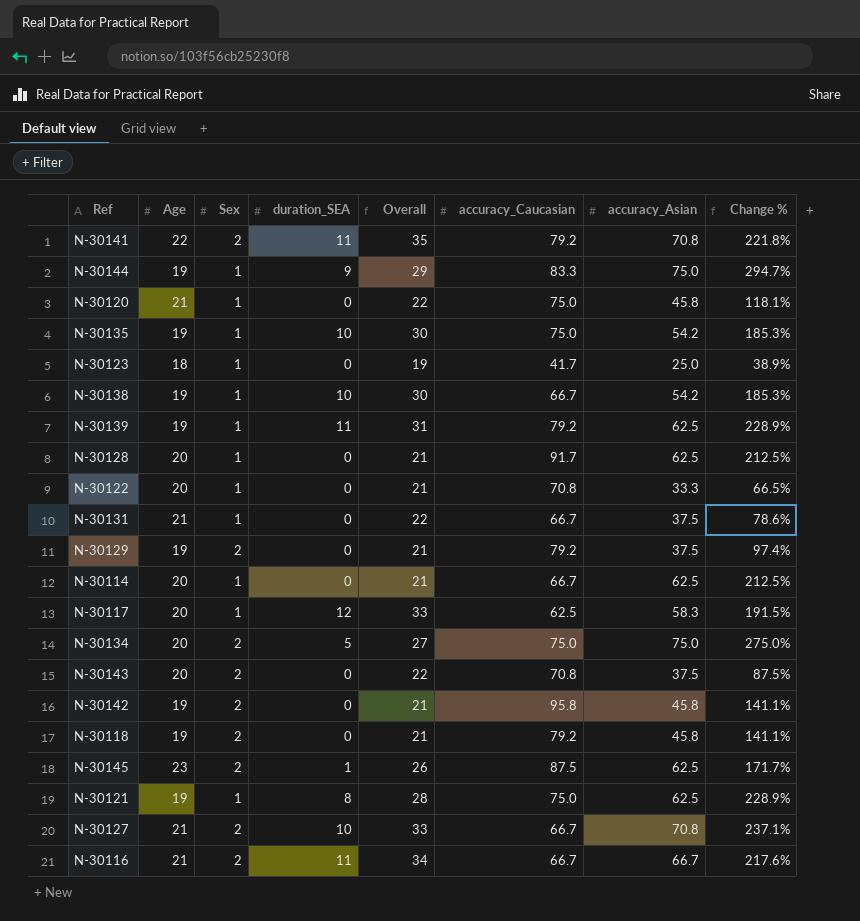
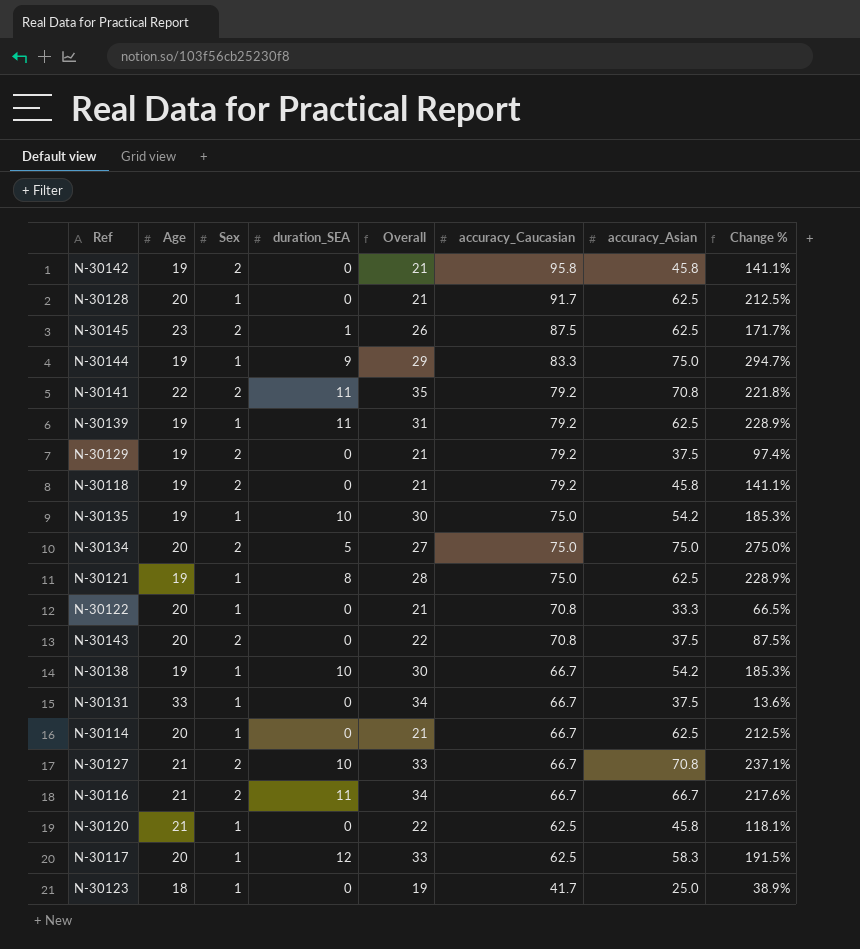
row order: none -> accuracy_Caucasian descending
N-30131 | Age: 21 -> 33
N-30131 | Overall: 22 -> 34
N-30131 | Change %: 78.6% -> 13.6%
N-30120 | accuracy_Caucasian: 75.0 -> 62.5

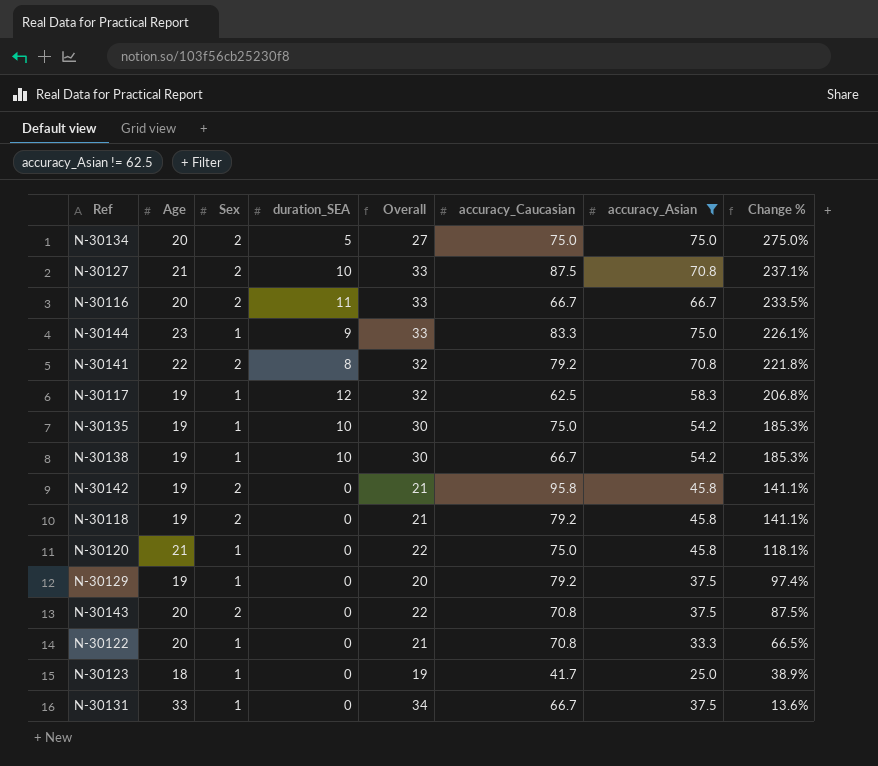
filter: none -> accuracy_Asian != 62.5
row order: accuracy_Caucasian descending -> Change % descending
N-30127 | accuracy_Caucasian: 66.7 -> 87.5
N-30116 | Age: 21 -> 20
N-30116 | Overall: 34 -> 33
N-30116 | Change %: 217.6% -> 233.5%
N-30144 | Age: 19 -> 23
N-30144 | Overall: 29 -> 33
N-30144 | Change %: 294.7% -> 226.1%
N-30141 | duration_SEA: 11 -> 8
N-30141 | Overall: 35 -> 32
N-30117 | Age: 20 -> 19
N-30117 | Overall: 33 -> 32
N-30117 | Change %: 191.5% -> 206.8%
N-30120 | accuracy_Caucasian: 62.5 -> 75.0
N-30129 | Sex: 2 -> 1
N-30129 | Overall: 21 -> 20

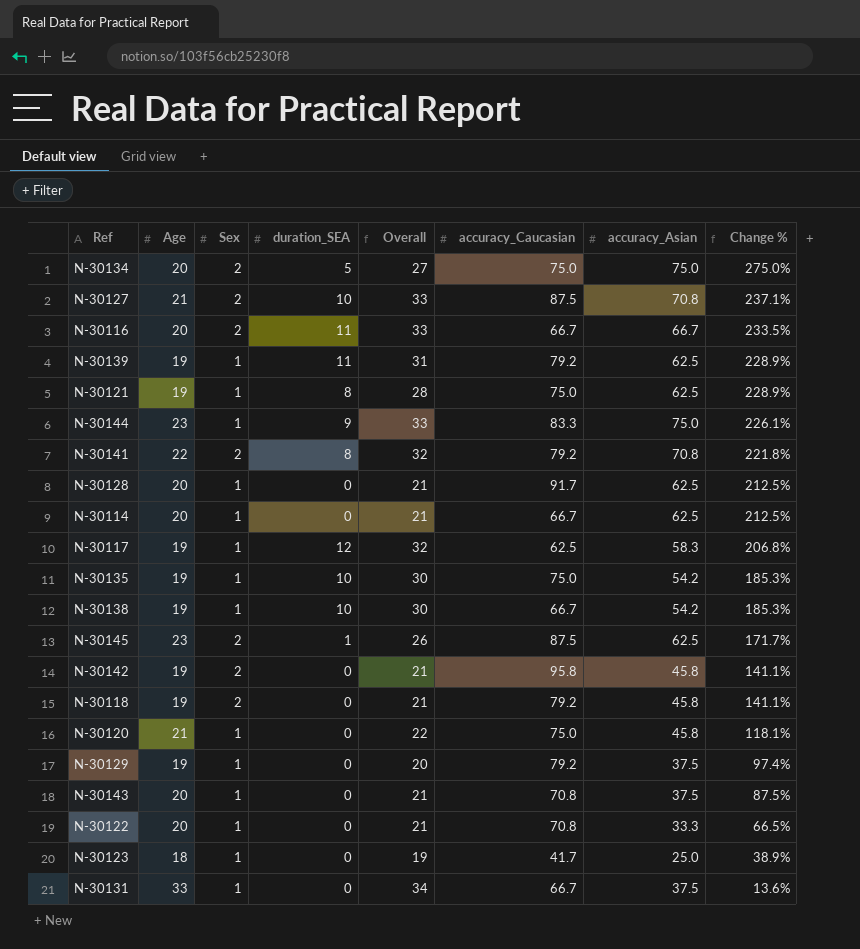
filter: accuracy_Asian != 62.5 -> none
N-30143 | Sex: 2 -> 1
N-30143 | Overall: 22 -> 21

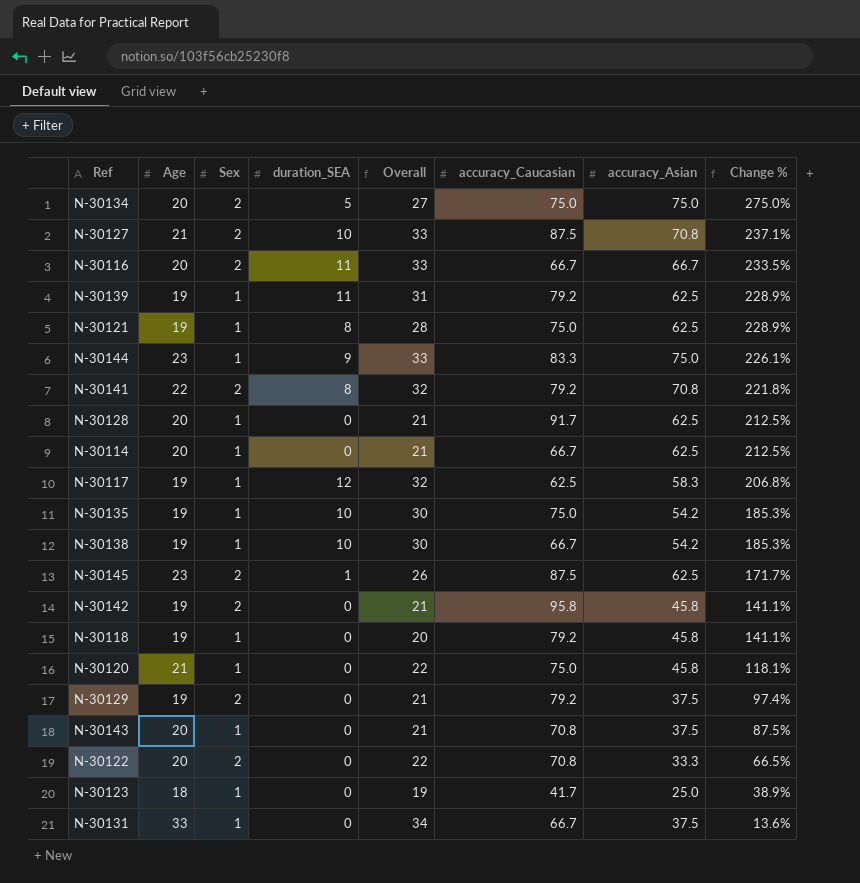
N-30118 | Sex: 2 -> 1
N-30118 | Overall: 21 -> 20
N-30129 | Sex: 1 -> 2
N-30129 | Overall: 20 -> 21
N-30122 | Sex: 1 -> 2
N-30122 | Overall: 21 -> 22

